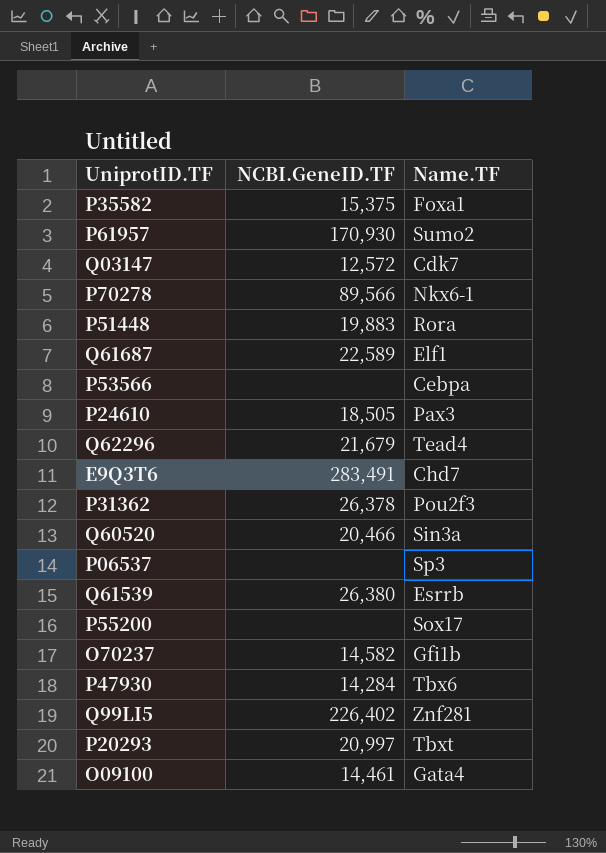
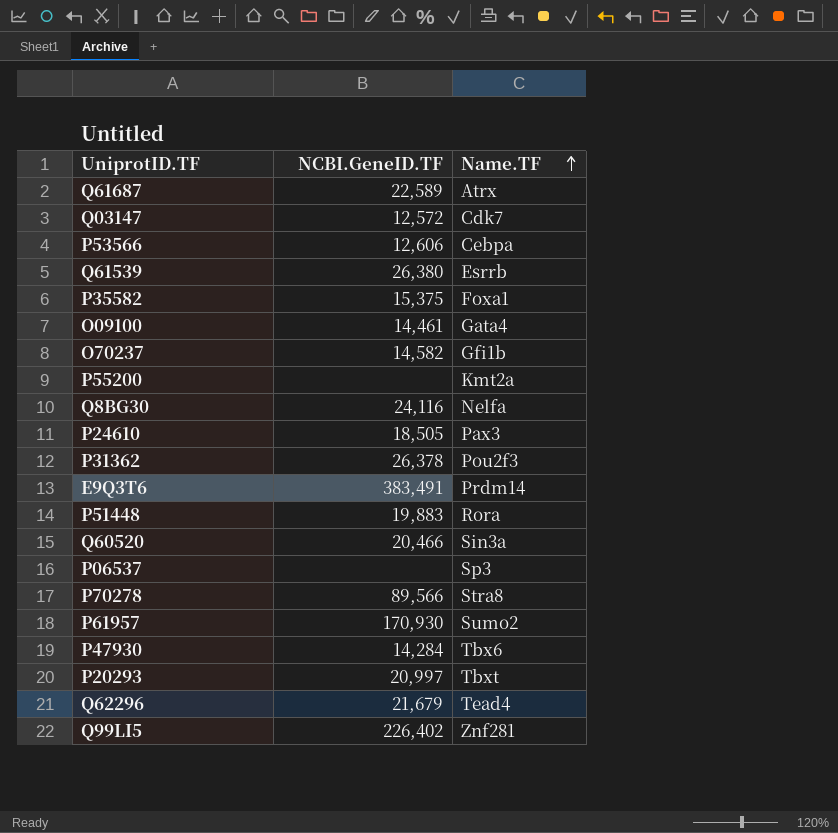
row order: none -> Name.TF ascending
Q61687 | Name.TF: Elf1 -> Atrx
P53566 | NCBI.GeneID.TF: none -> 12,606
P55200 | Name.TF: Sox17 -> Kmt2a
row Q8BG30: none -> 24,116 | Nelfa
E9Q3T6 | NCBI.GeneID.TF: 283,491 -> 383,491
E9Q3T6 | Name.TF: Chd7 -> Prdm14
P70278 | Name.TF: Nkx6-1 -> Stra8

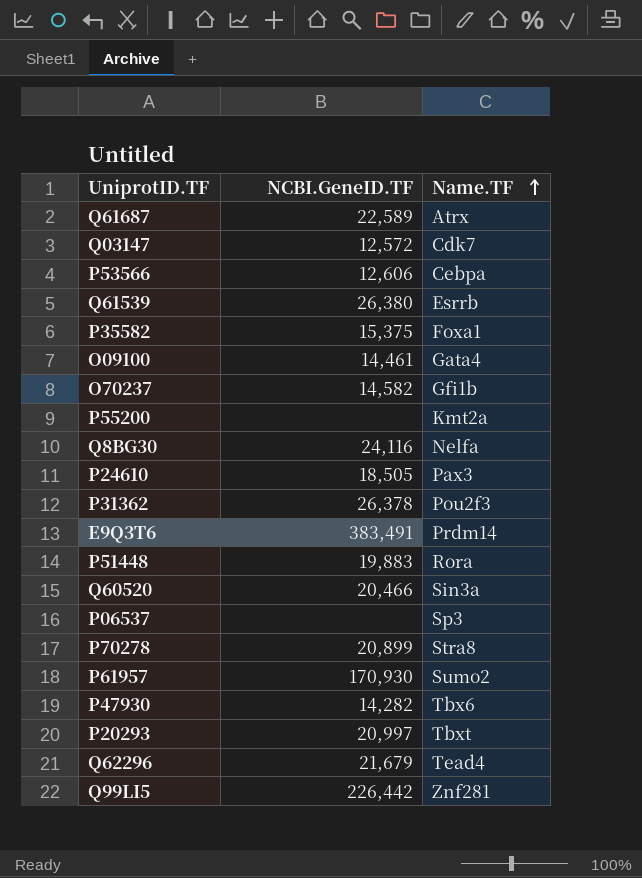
P70278 | NCBI.GeneID.TF: 89,566 -> 20,899
P47930 | NCBI.GeneID.TF: 14,284 -> 14,282
Q99LI5 | NCBI.GeneID.TF: 226,402 -> 226,442

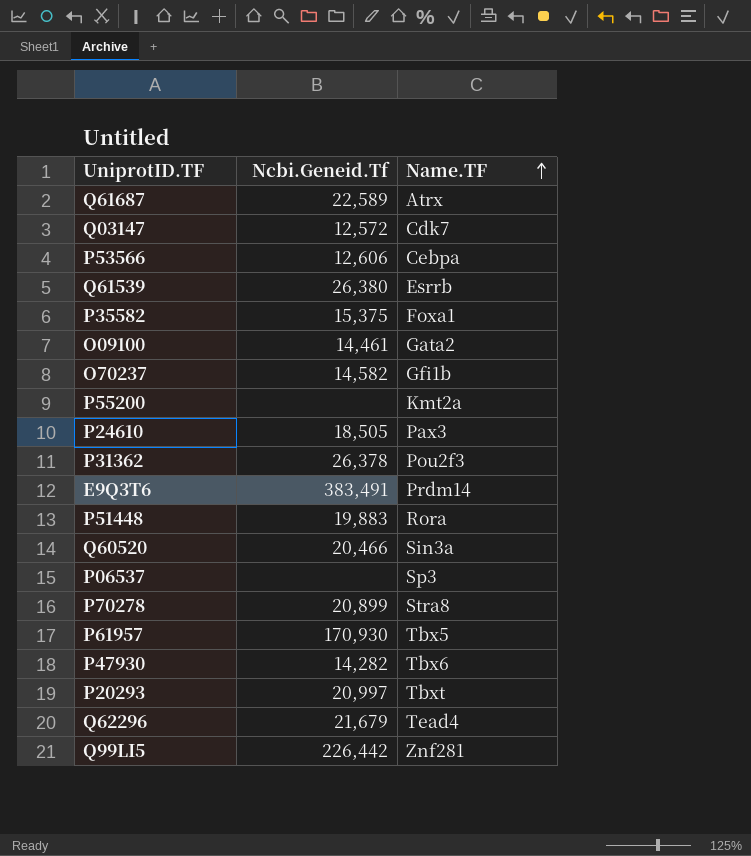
column name: NCBI.GeneID.TF -> Ncbi.Geneid.Tf
row Q8BG30: 24,116 | Nelfa -> none
O09100 | Name.TF: Gata4 -> Gata2
P61957 | Name.TF: Sumo2 -> Tbx5

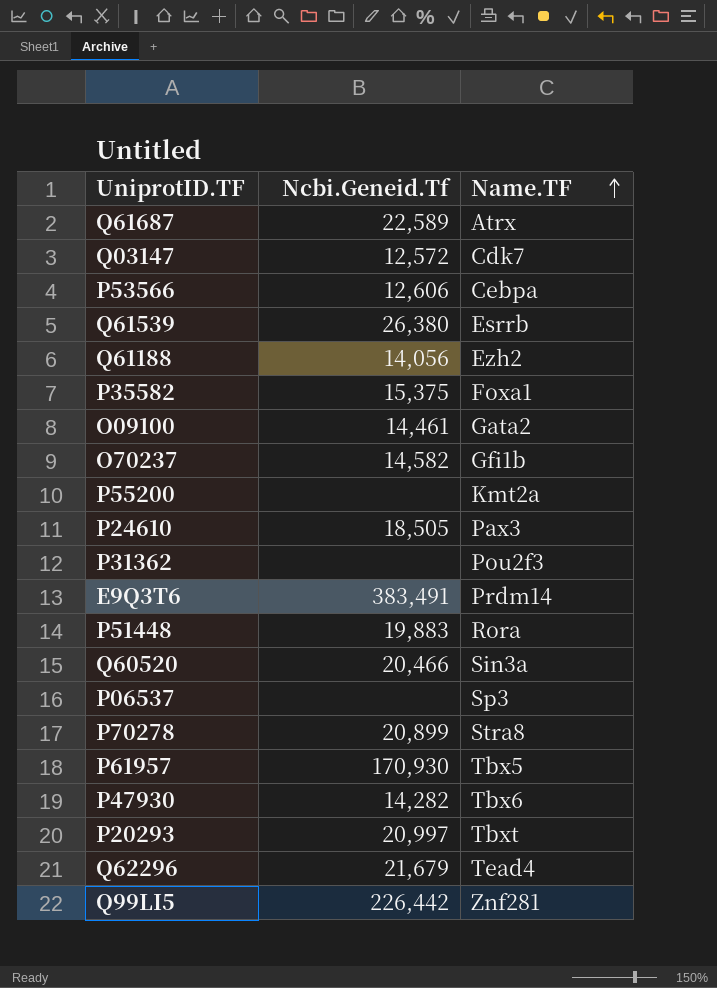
row Q61188: none -> 14,056 | Ezh2
P31362 | Ncbi.Geneid.Tf: 26,378 -> none

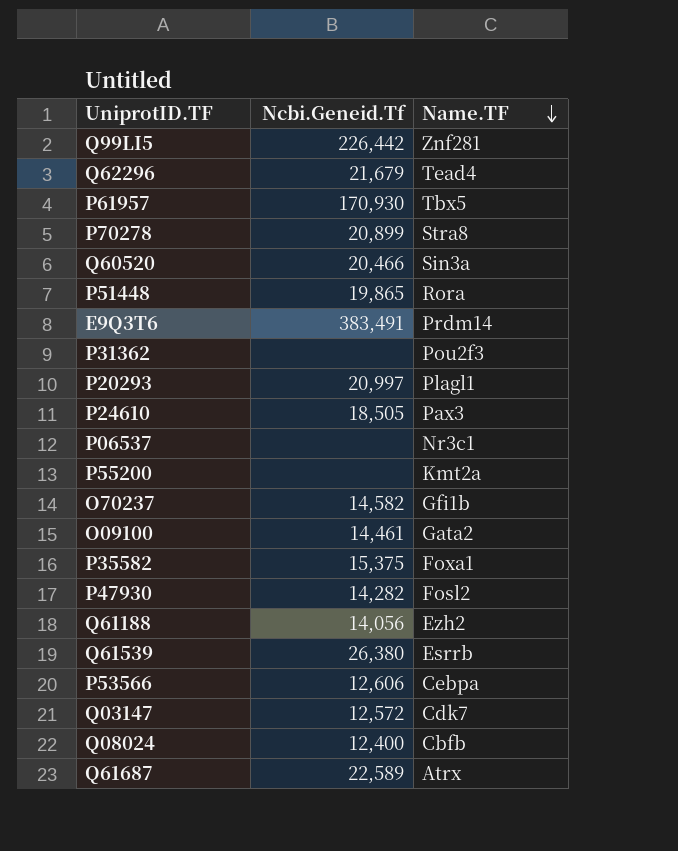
row order: Name.TF ascending -> Name.TF descending
P51448 | Ncbi.Geneid.Tf: 19,883 -> 19,865
P20293 | Name.TF: Tbxt -> Plagl1
P06537 | Name.TF: Sp3 -> Nr3c1
P47930 | Name.TF: Tbx6 -> Fosl2
row Q08024: none -> 12,400 | Cbfb

